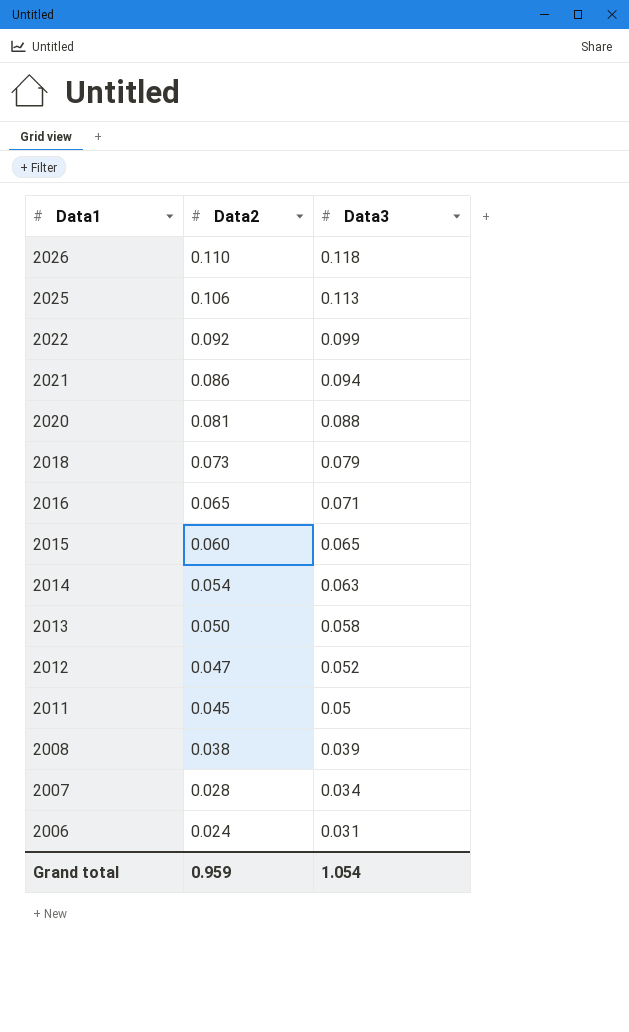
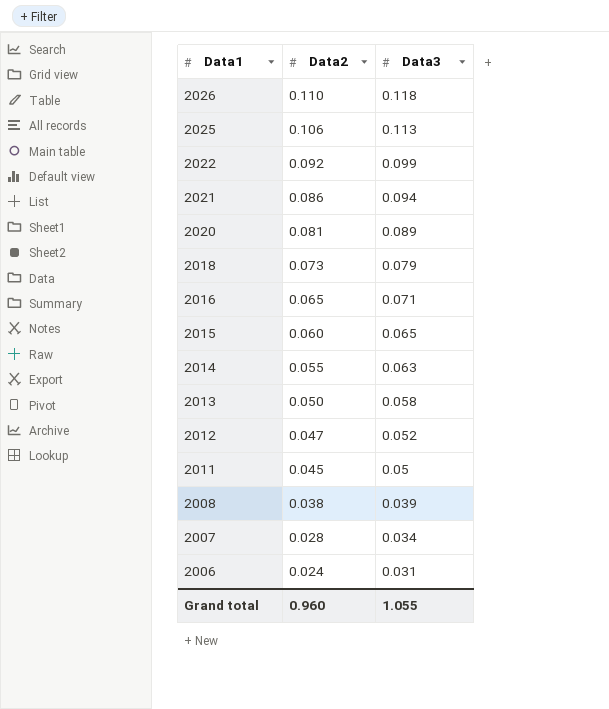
2020 | Data3: 0.088 -> 0.089
2014 | Data2: 0.054 -> 0.055
Grand total | Data2: 0.959 -> 0.960
Grand total | Data3: 1.054 -> 1.055

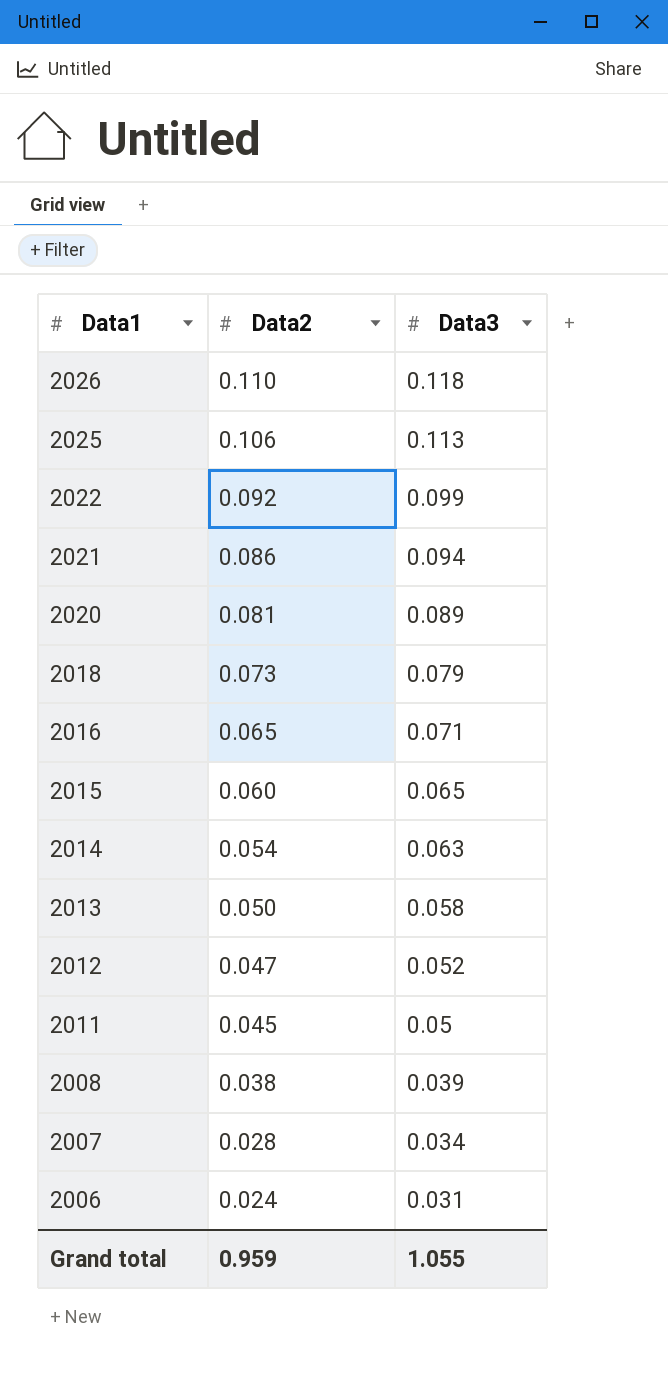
2014 | Data2: 0.055 -> 0.054
Grand total | Data2: 0.960 -> 0.959

